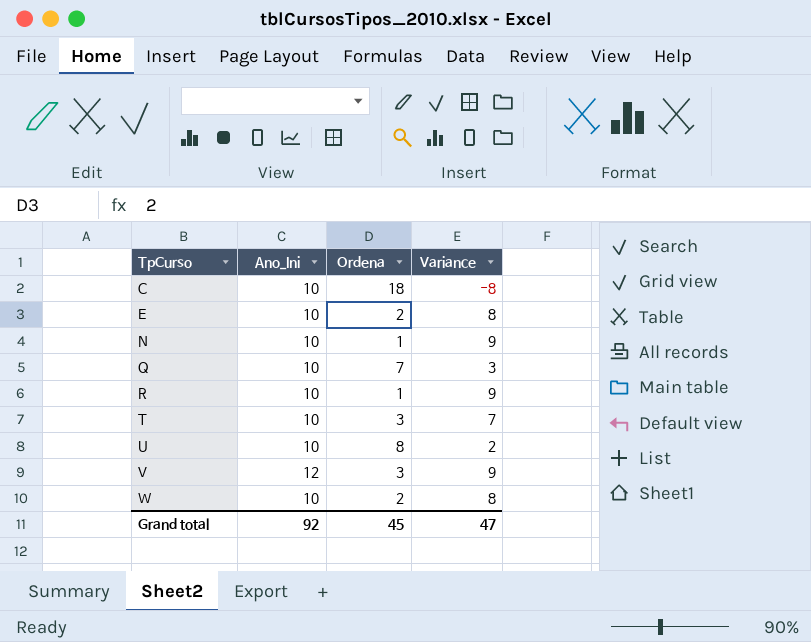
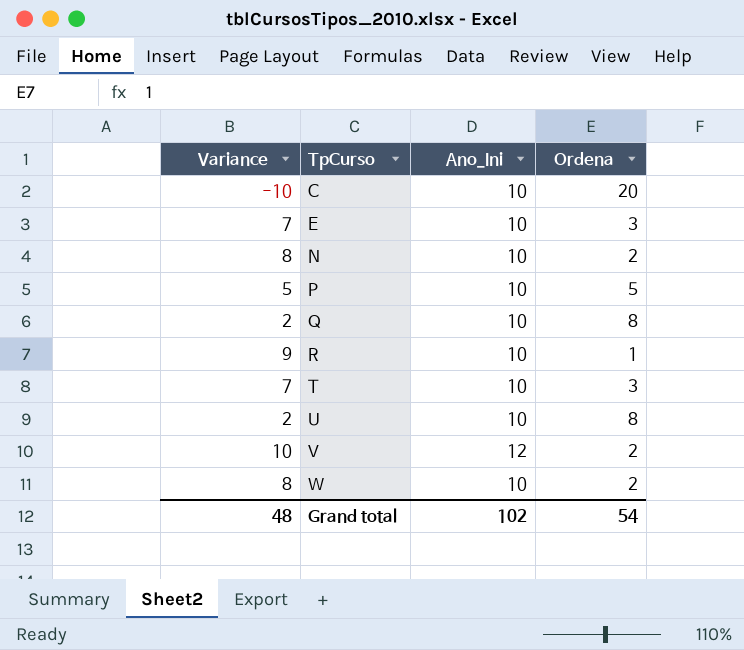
column Variance | position: 4 -> 1
C | Variance: -8 -> -10
C | Ordena: 18 -> 20
E | Variance: 8 -> 7
E | Ordena: 2 -> 3
N | Variance: 9 -> 8
N | Ordena: 1 -> 2
row P: none -> 5 | 10 | 5
Q | Variance: 3 -> 2
Q | Ordena: 7 -> 8
V | Variance: 9 -> 10
V | Ordena: 3 -> 2
Grand total | Variance: 47 -> 48
Grand total | Ano_Ini: 92 -> 102
Grand total | Ordena: 45 -> 54

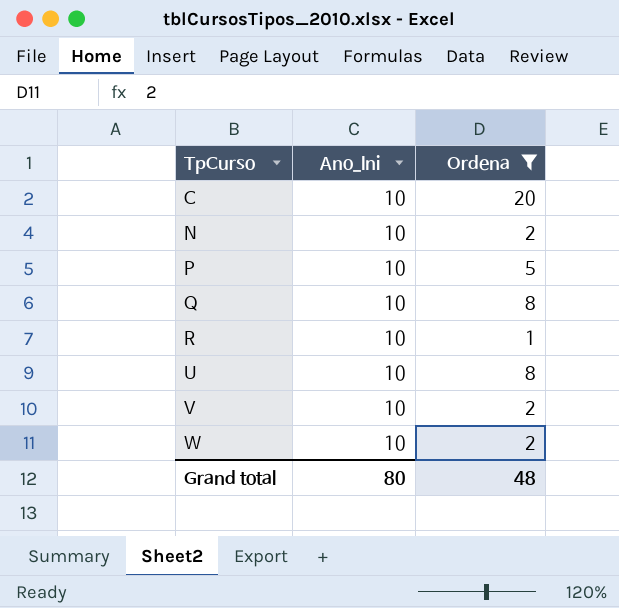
filter: none -> Ordena != 3
column Variance | formula: [Ano_Ini] - [Ordena] -> none
V | Ano_Ini: 12 -> 10
Grand total | Ano_Ini: 102 -> 80
Grand total | Ordena: 54 -> 48

